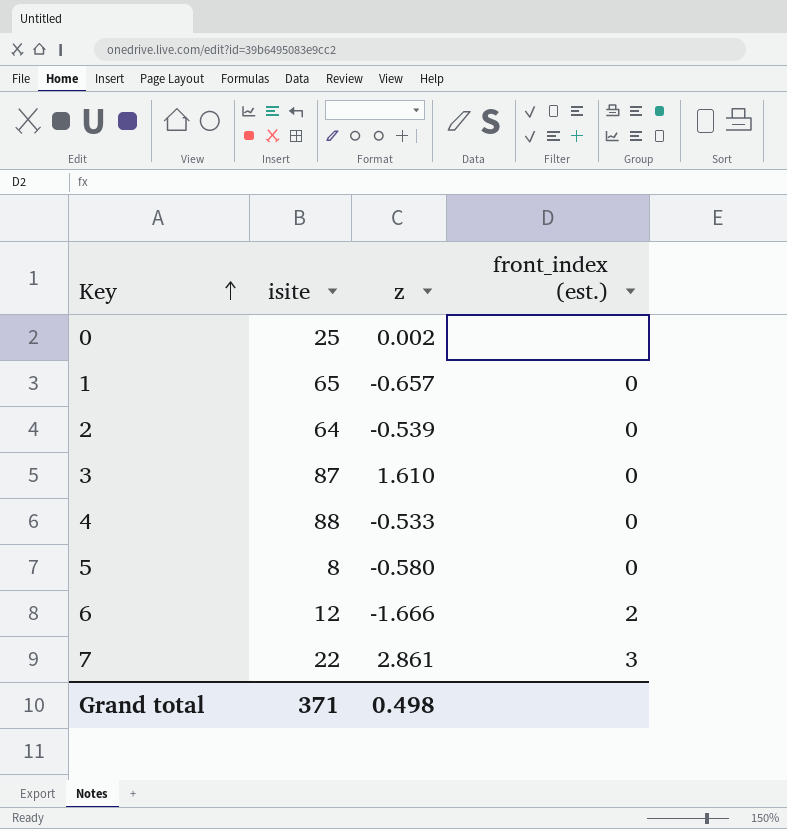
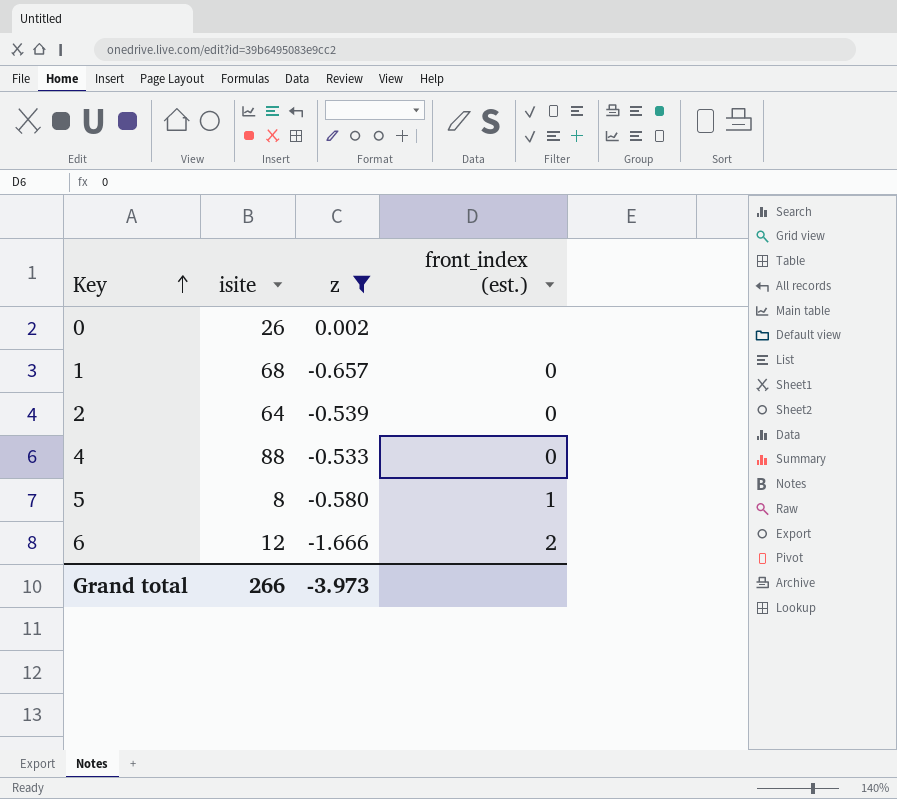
filter: none -> z <= 0.002
0 | isite: 25 -> 26
1 | isite: 65 -> 68
5 | front_index (est.): 0 -> 1
Grand total | isite: 371 -> 266
Grand total | z: 0.498 -> -3.973

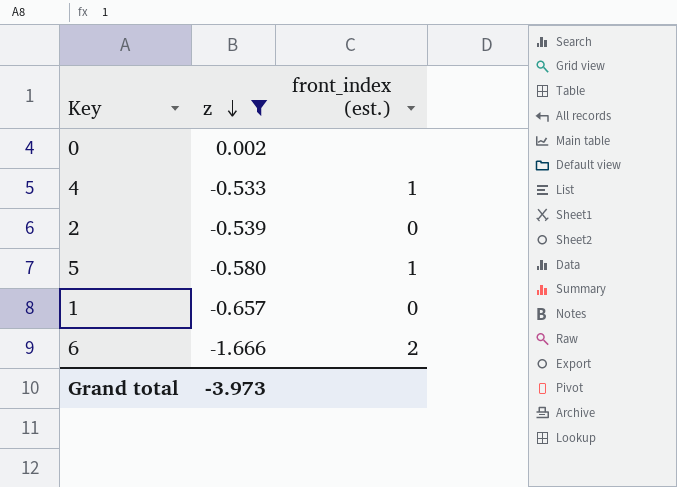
row order: Key ascending -> z descending
column isite | position: 2 -> none
4 | front_index (est.): 0 -> 1

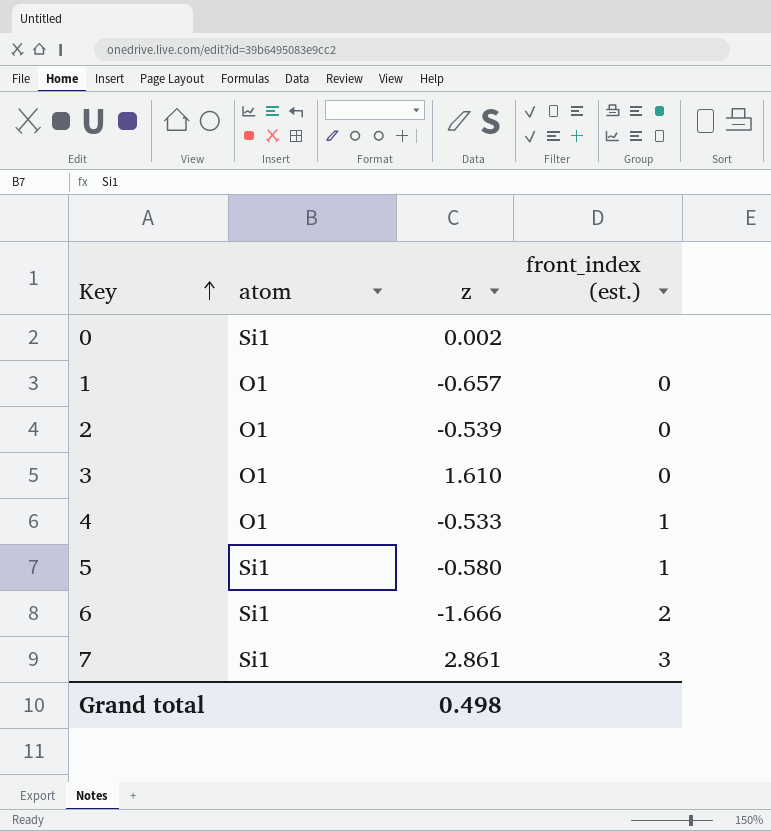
filter: z <= 0.002 -> none
row order: z descending -> Key ascending
column atom | position: none -> 2
Grand total | z: -3.973 -> 0.498

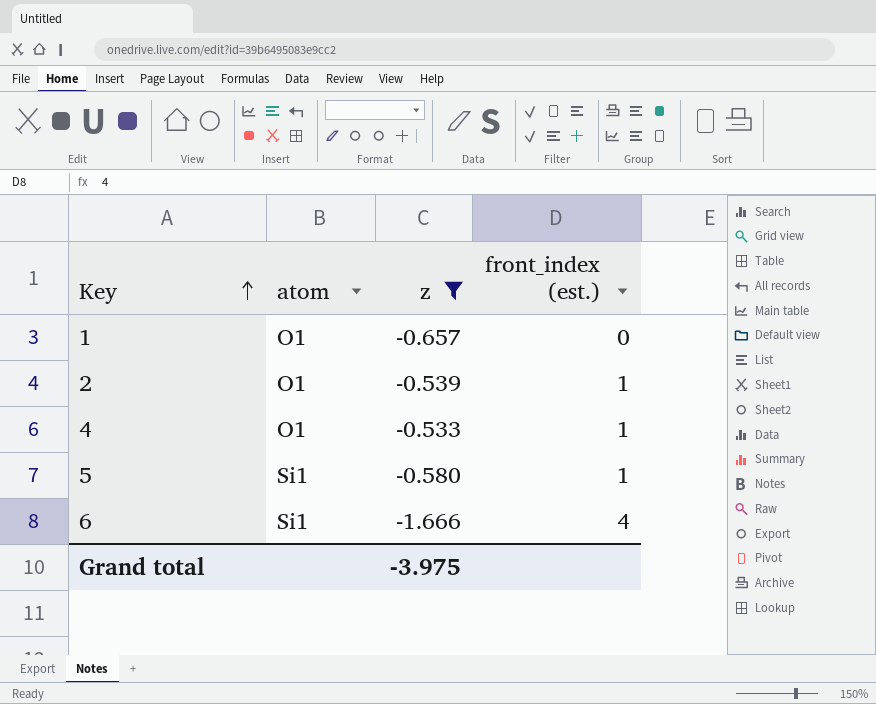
filter: none -> z <= -0.533
2 | front_index (est.): 0 -> 1
6 | front_index (est.): 2 -> 4
Grand total | z: 0.498 -> -3.975

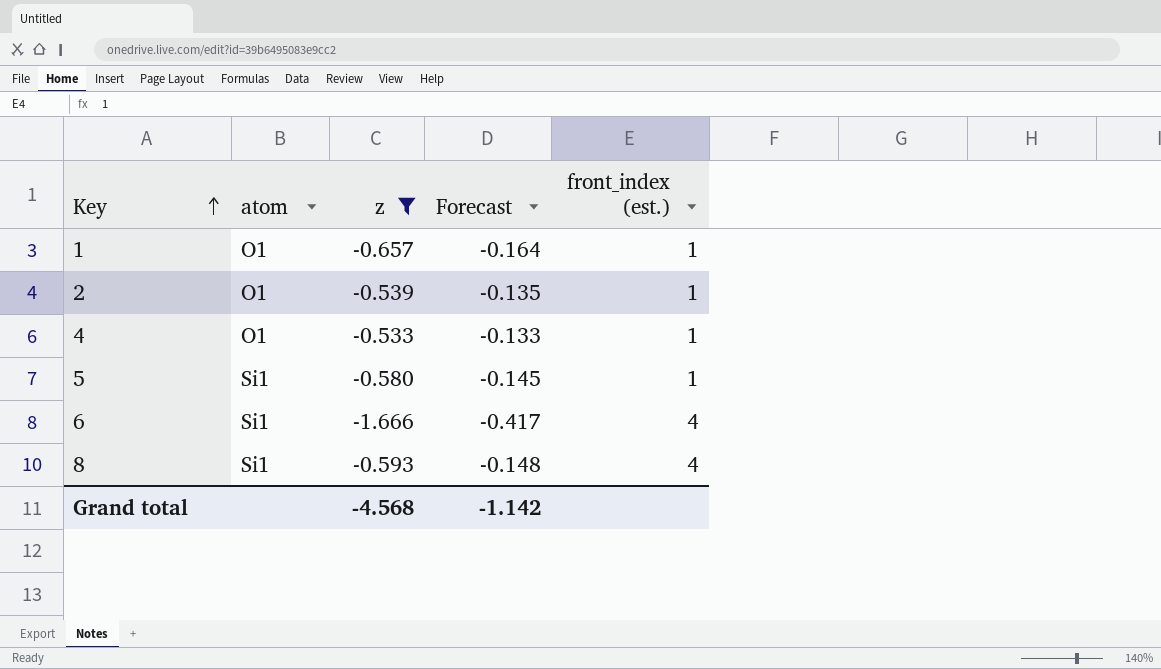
column Forecast | formula: none -> [z] * 0.25
1 | front_index (est.): 0 -> 1
row 8: none -> Si1 | -0.593 | -0.148 | 4
Grand total | z: -3.975 -> -4.568

